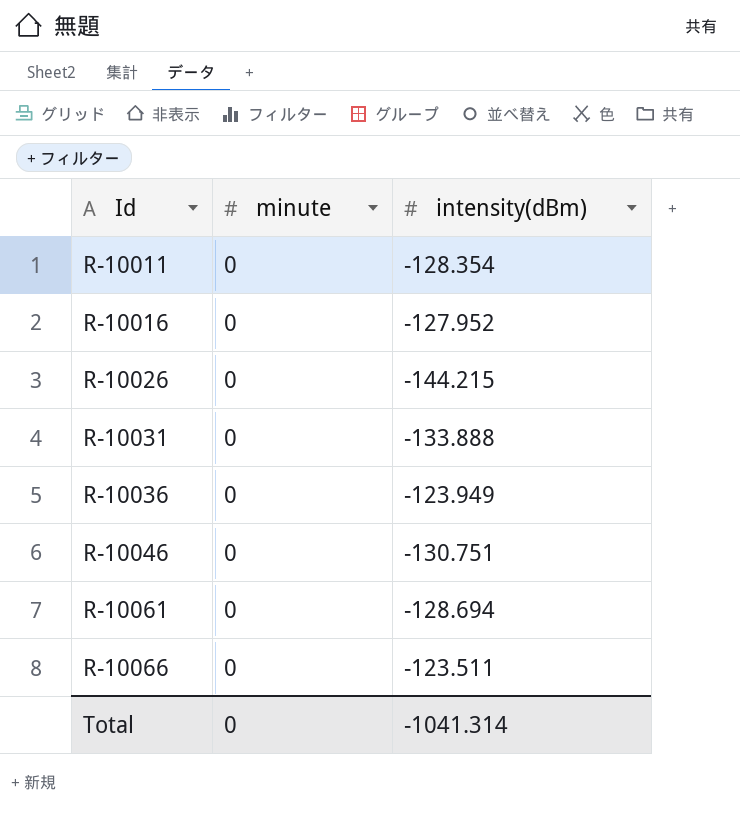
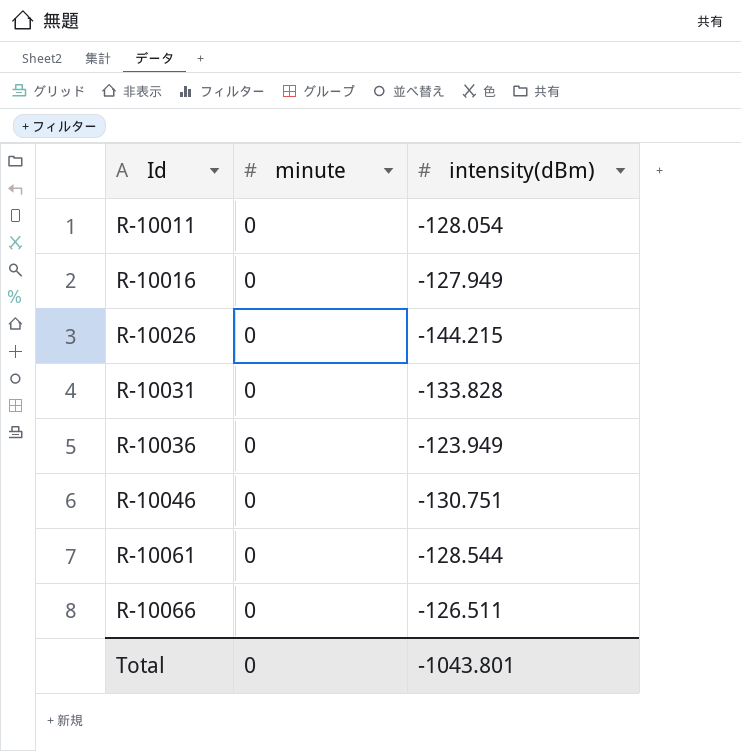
R-10011 | intensity(dBm): -128.354 -> -128.054
R-10016 | intensity(dBm): -127.952 -> -127.949
R-10031 | intensity(dBm): -133.888 -> -133.828
R-10061 | intensity(dBm): -128.694 -> -128.544
R-10066 | intensity(dBm): -123.511 -> -126.511
Total | intensity(dBm): -1041.314 -> -1043.801

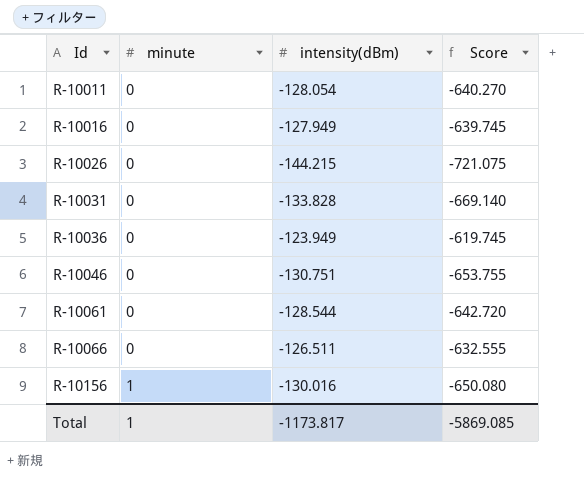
column Score | formula: none -> [intensity(dBm)] * 5
row R-10156: none -> 1 | -130.016 | -650.080
Total | minute: 0 -> 1
Total | intensity(dBm): -1043.801 -> -1173.817

